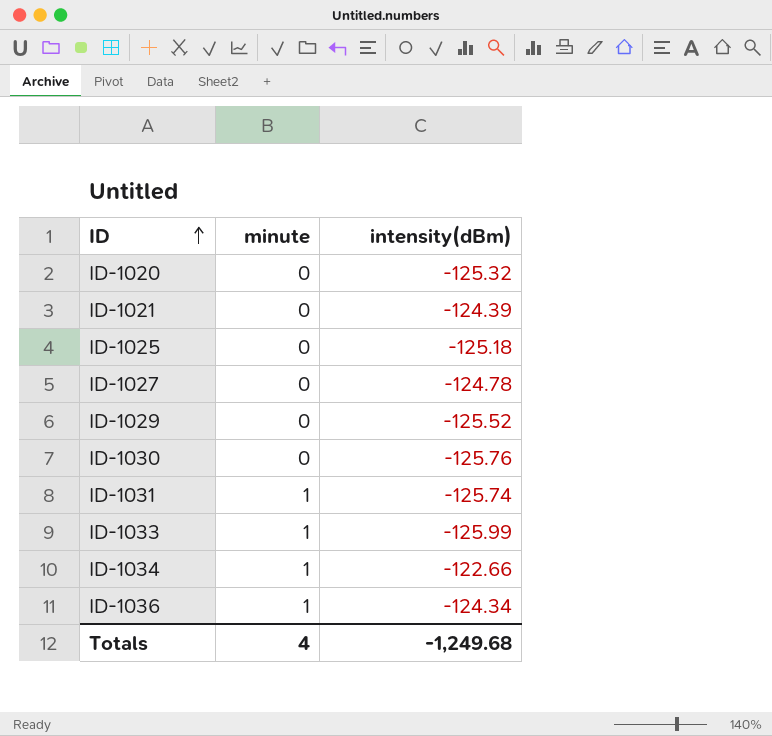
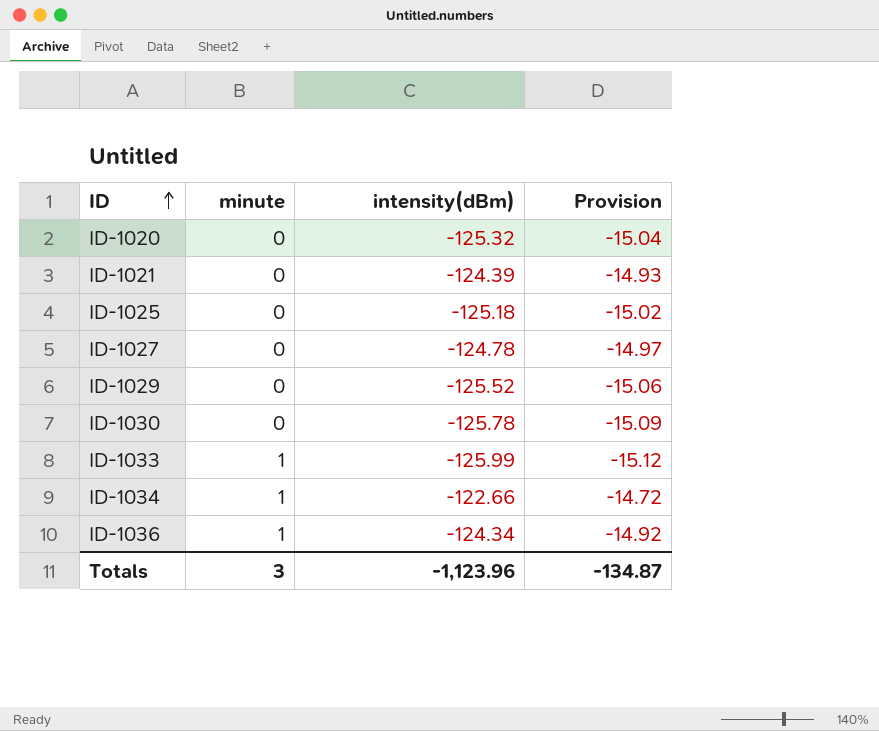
column Provision | formula: none -> [intensity(dBm)] * 0.12
row ID-1031: 1 | -125.74 -> none
ID-1030 | intensity(dBm): -125.76 -> -125.78
Totals | minute: 4 -> 3
Totals | intensity(dBm): -1,249.68 -> -1,123.96

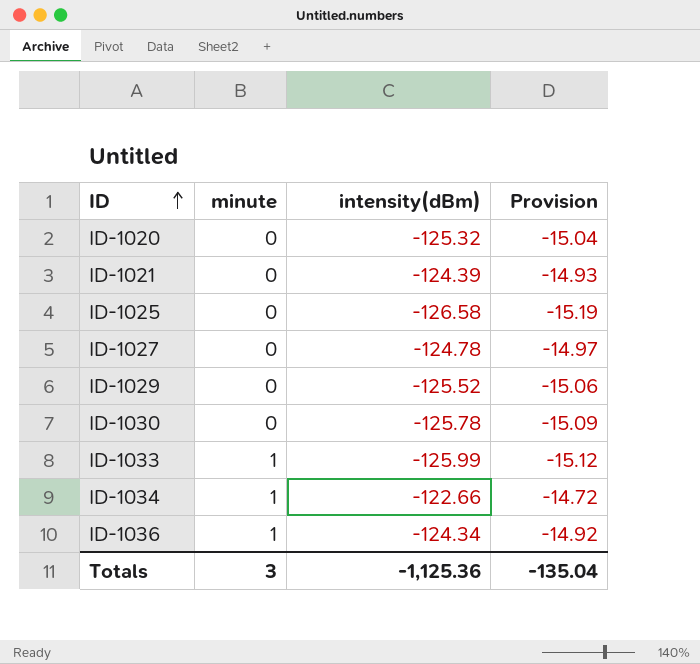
ID-1025 | intensity(dBm): -125.18 -> -126.58
ID-1025 | Provision: -15.02 -> -15.19
Totals | intensity(dBm): -1,123.96 -> -1,125.36
Totals | Provision: -134.87 -> -135.04

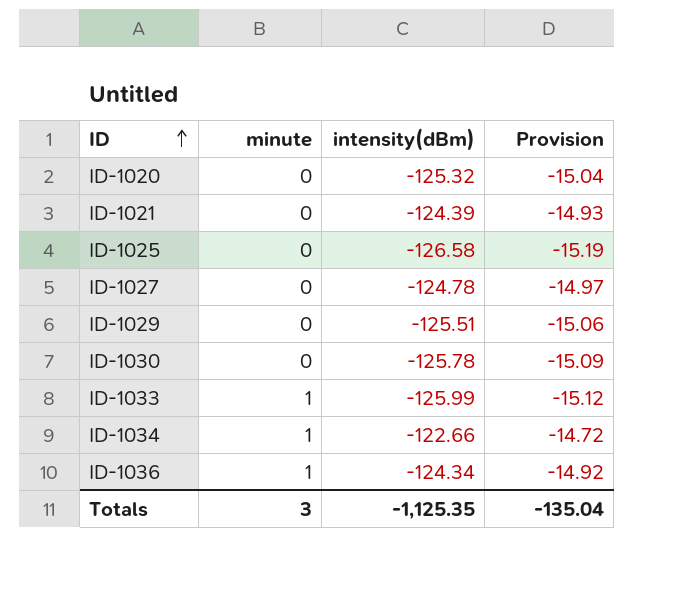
ID-1029 | intensity(dBm): -125.52 -> -125.51
Totals | intensity(dBm): -1,125.36 -> -1,125.35

